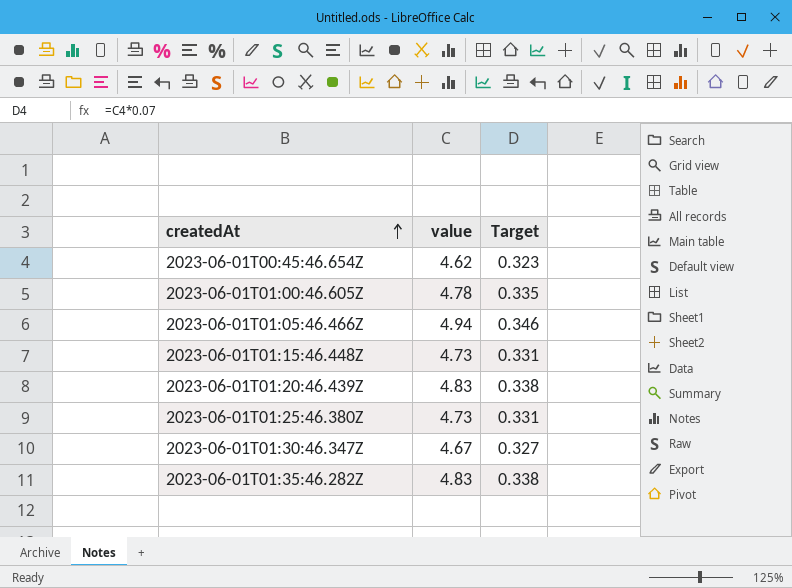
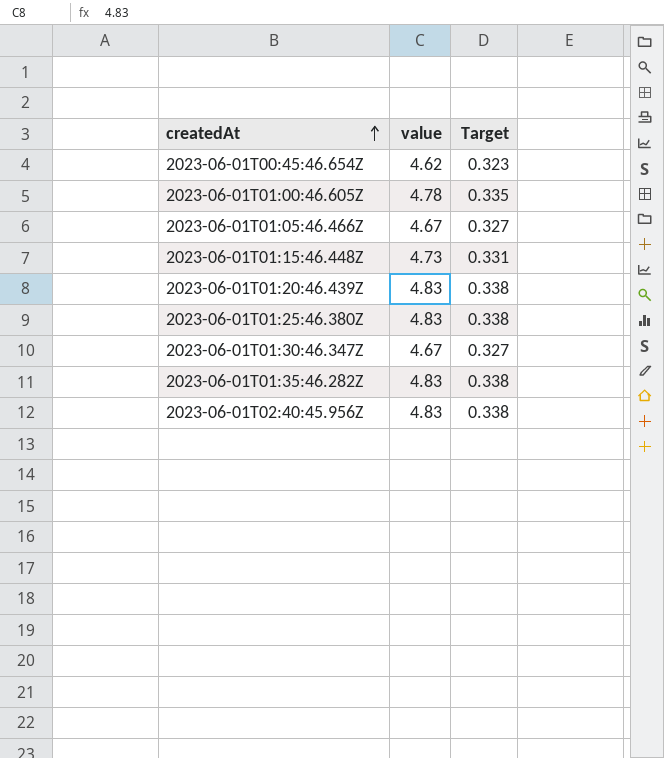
2023-06-01T01:05:46.466Z | value: 4.94 -> 4.67
2023-06-01T01:05:46.466Z | Target: 0.346 -> 0.327
2023-06-01T01:25:46.380Z | value: 4.73 -> 4.83
2023-06-01T01:25:46.380Z | Target: 0.331 -> 0.338
row 2023-06-01T02:40:45.956Z: none -> 4.83 | 0.338

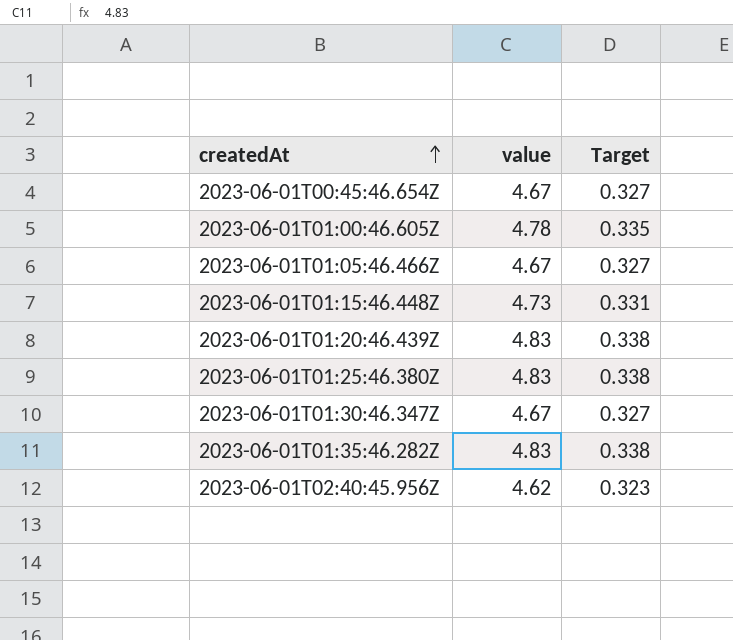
2023-06-01T00:45:46.654Z | value: 4.62 -> 4.67
2023-06-01T00:45:46.654Z | Target: 0.323 -> 0.327
2023-06-01T02:40:45.956Z | value: 4.83 -> 4.62
2023-06-01T02:40:45.956Z | Target: 0.338 -> 0.323

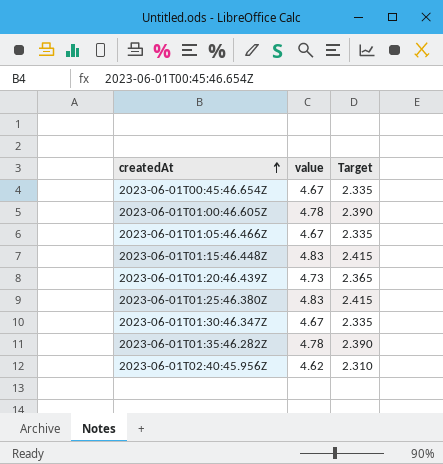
column Target | formula: [value] * 0.07 -> [value] * 0.5
2023-06-01T01:15:46.448Z | value: 4.73 -> 4.83
2023-06-01T01:20:46.439Z | value: 4.83 -> 4.73
2023-06-01T01:35:46.282Z | value: 4.83 -> 4.78

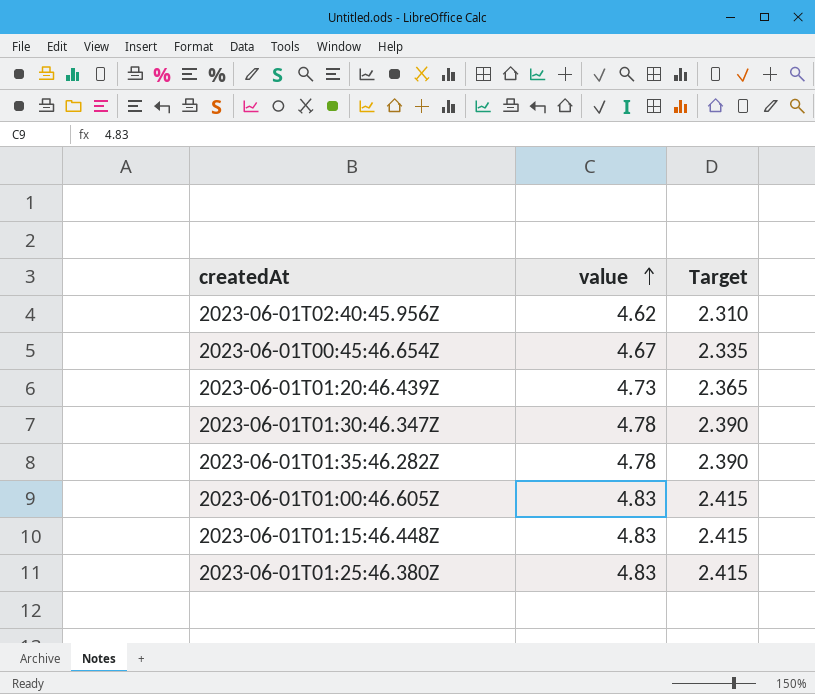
row order: createdAt ascending -> value ascending
row 2023-06-01T01:05:46.466Z: 4.67 | 2.335 -> none
2023-06-01T01:30:46.347Z | value: 4.67 -> 4.78
2023-06-01T01:30:46.347Z | Target: 2.335 -> 2.390
2023-06-01T01:00:46.605Z | value: 4.78 -> 4.83
2023-06-01T01:00:46.605Z | Target: 2.390 -> 2.415

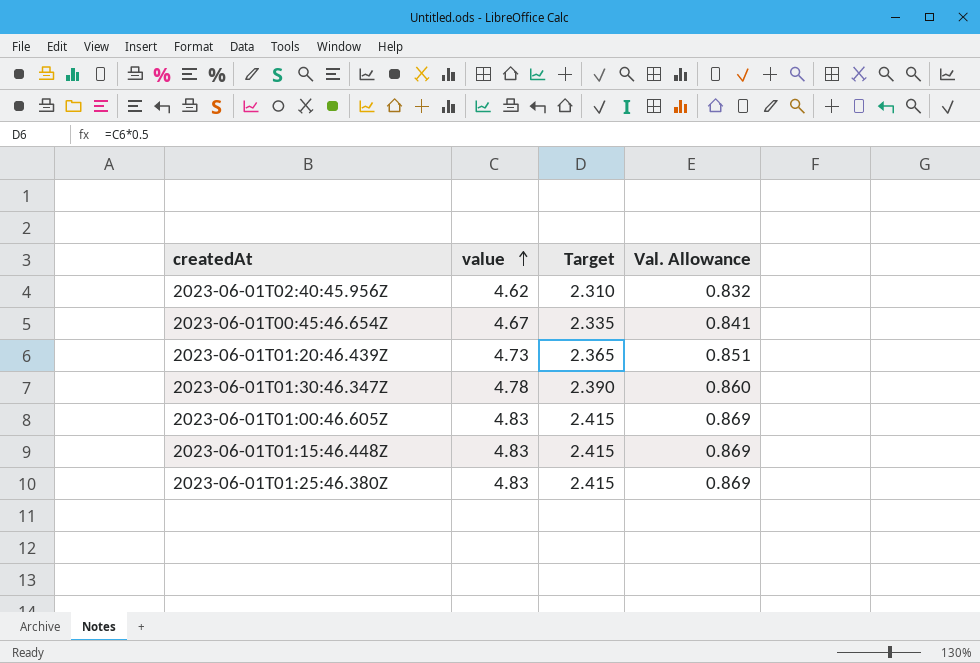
column Val. Allowance | formula: none -> [value] * 0.18
row 2023-06-01T01:35:46.282Z: 4.78 | 2.390 -> none

